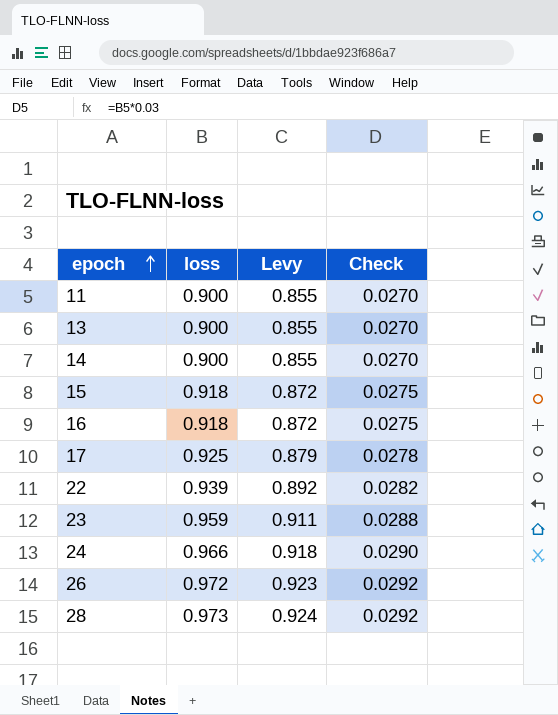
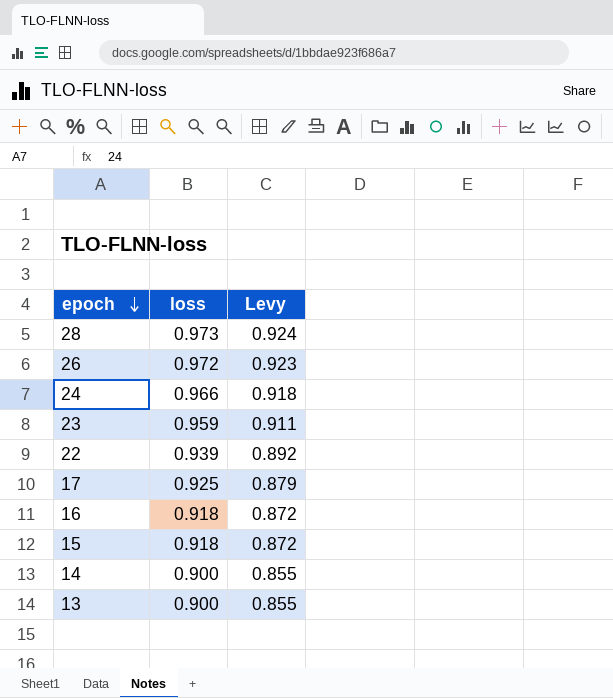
row order: epoch ascending -> epoch descending
column Check | formula: [loss] * 0.03 -> none
row 11: 0.900 | 0.855 | 0.0270 -> none

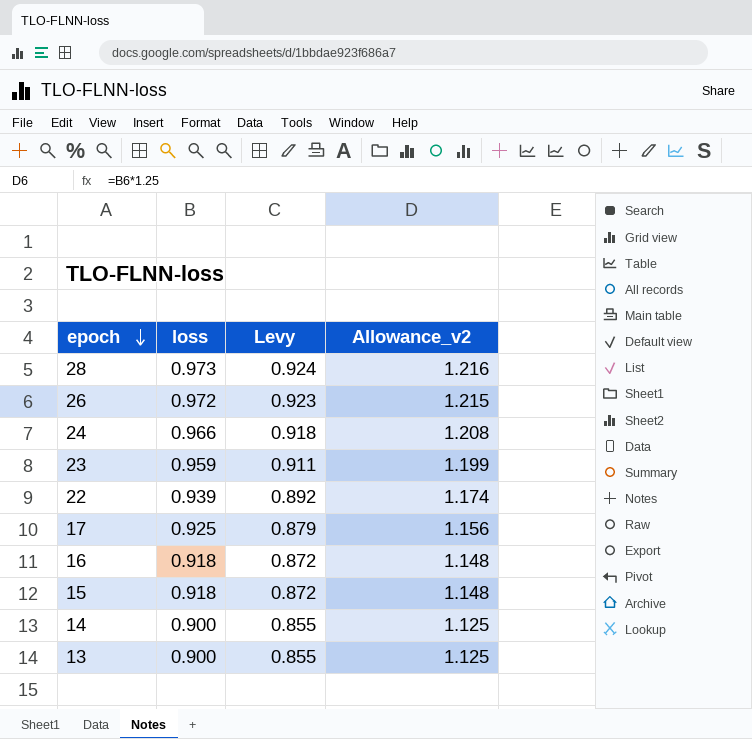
column Allowance_v2 | formula: none -> [loss] * 1.25

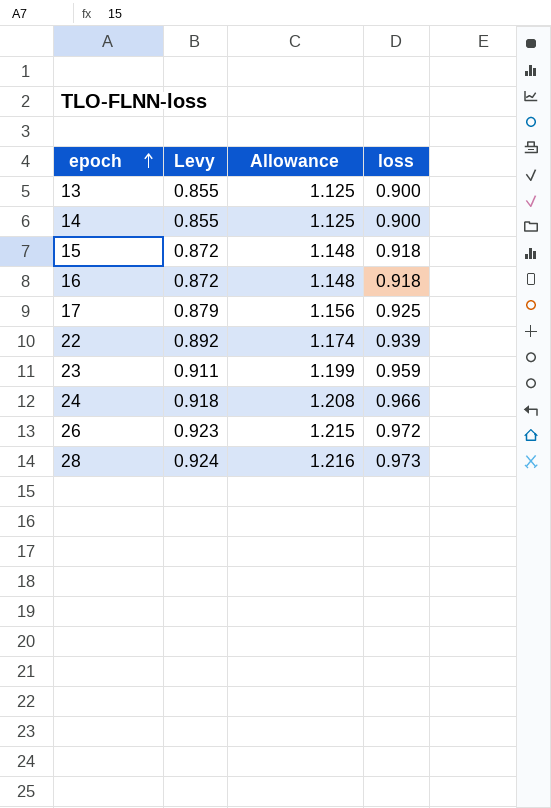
row order: epoch descending -> epoch ascending
column name: Allowance_v2 -> Allowance
column loss | position: 2 -> 4

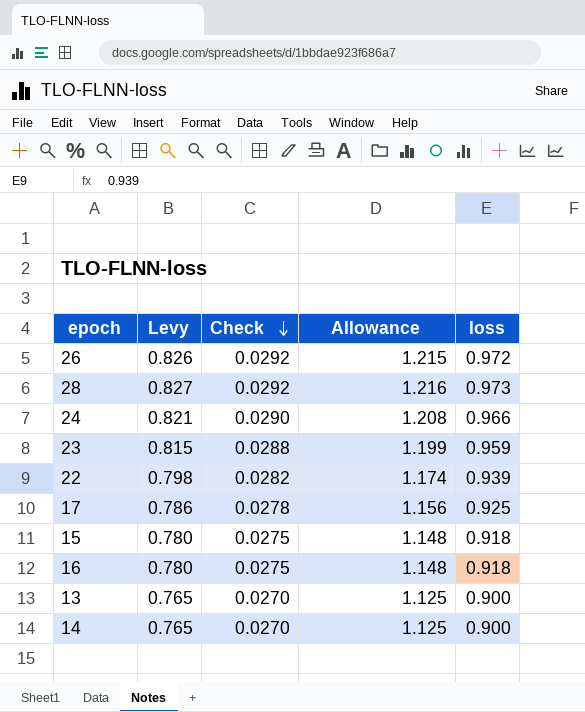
row order: epoch ascending -> Check descending
column Levy | formula: [loss] * 0.95 -> [loss] * 0.85
column Check | formula: none -> [loss] * 0.03

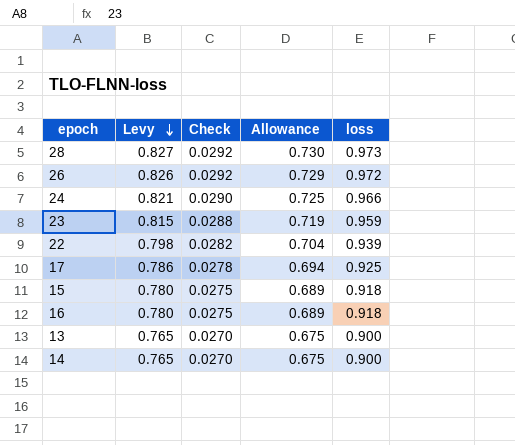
row order: Check descending -> Levy descending
column Allowance | formula: [loss] * 1.25 -> [loss] * 0.75

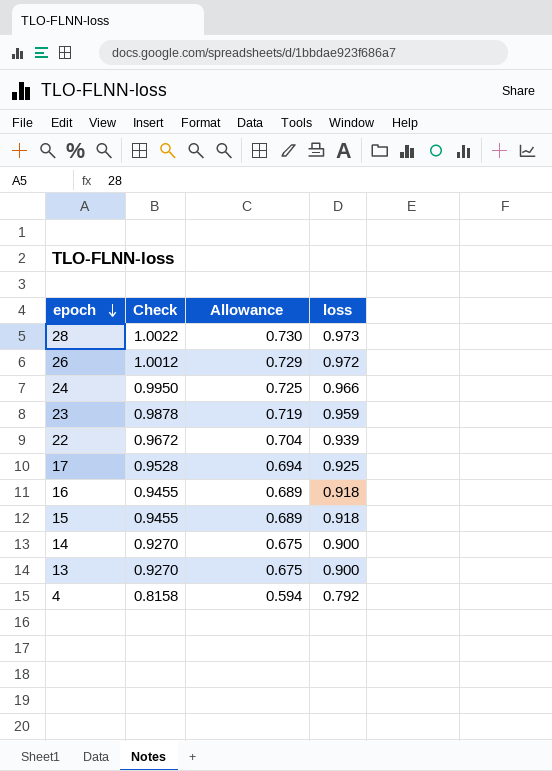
row order: Levy descending -> epoch descending
column Levy | formula: [loss] * 0.85 -> none
column Check | formula: [loss] * 0.03 -> [loss] * 1.03
row 4: none -> 0.8158 | 0.594 | 0.792

